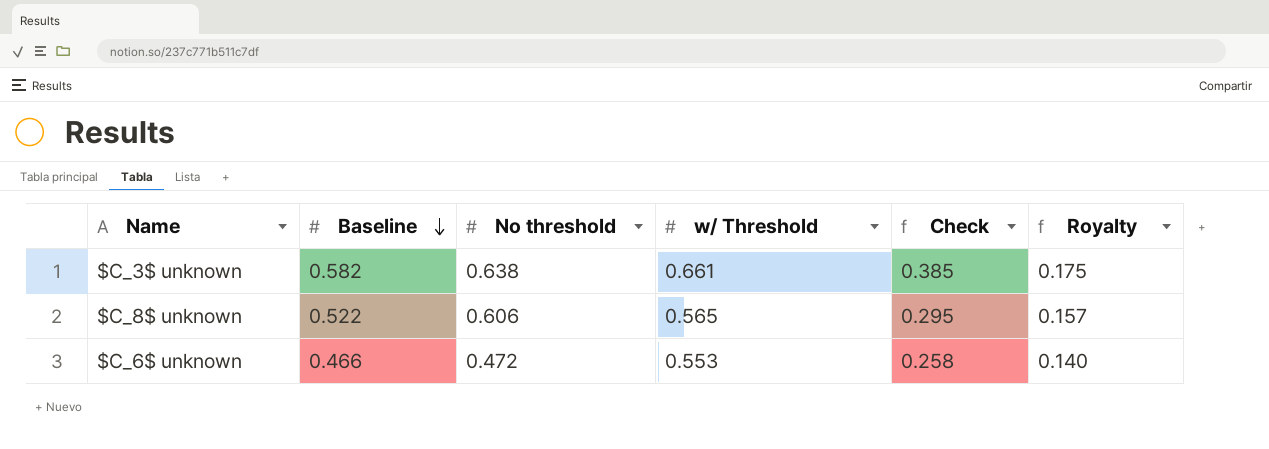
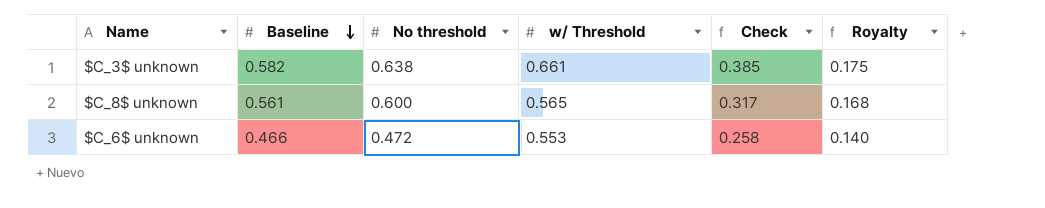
$C_8$ unknown | Baseline: 0.522 -> 0.561
$C_8$ unknown | No threshold: 0.606 -> 0.600
$C_8$ unknown | Check: 0.295 -> 0.317
$C_8$ unknown | Royalty: 0.157 -> 0.168

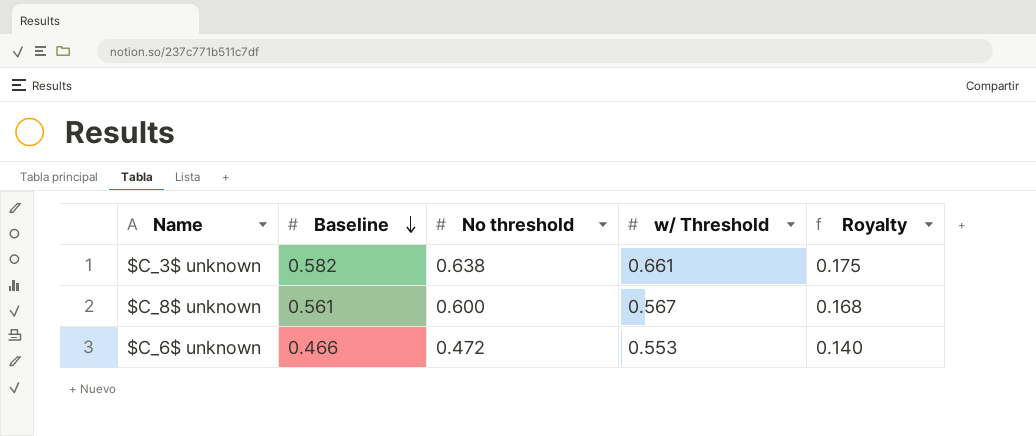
column Check | formula: [Baseline] * [w/ Threshold] -> none
$C_8$ unknown | w/ Threshold: 0.565 -> 0.567

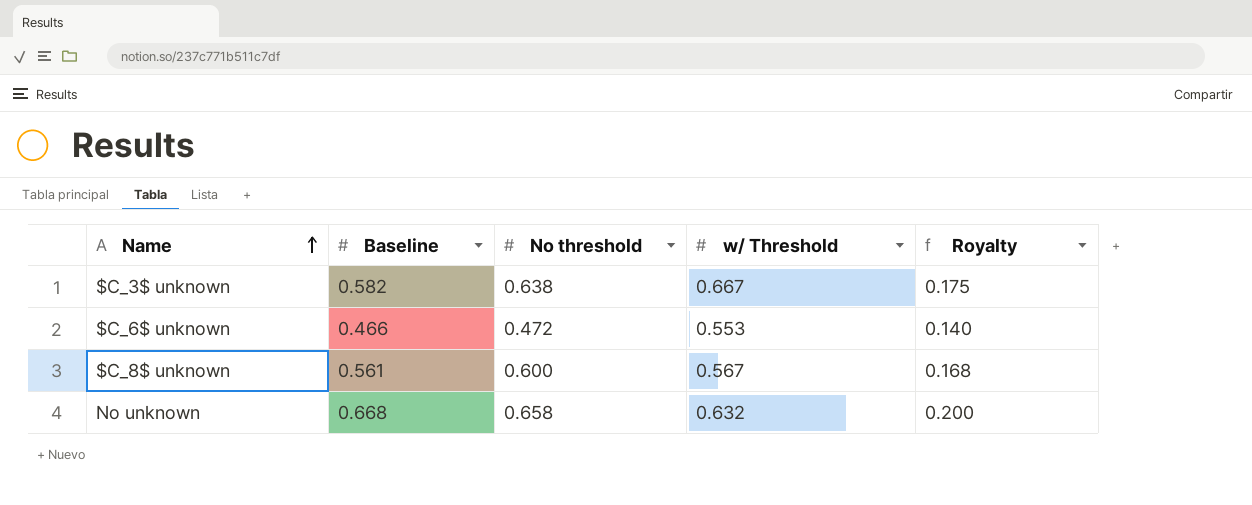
row order: Baseline descending -> Name ascending
$C_3$ unknown | w/ Threshold: 0.661 -> 0.667
row No unknown: none -> 0.668 | 0.658 | 0.632 | 0.200

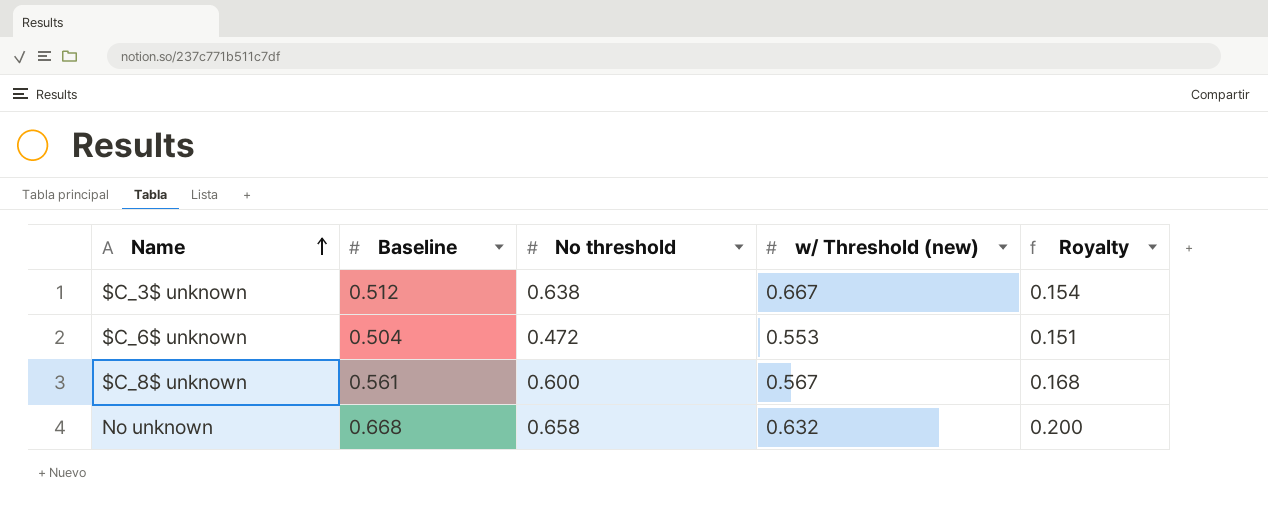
column name: w/ Threshold -> w/ Threshold (new)
$C_3$ unknown | Baseline: 0.582 -> 0.512
$C_3$ unknown | Royalty: 0.175 -> 0.154
$C_6$ unknown | Baseline: 0.466 -> 0.504
$C_6$ unknown | Royalty: 0.140 -> 0.151

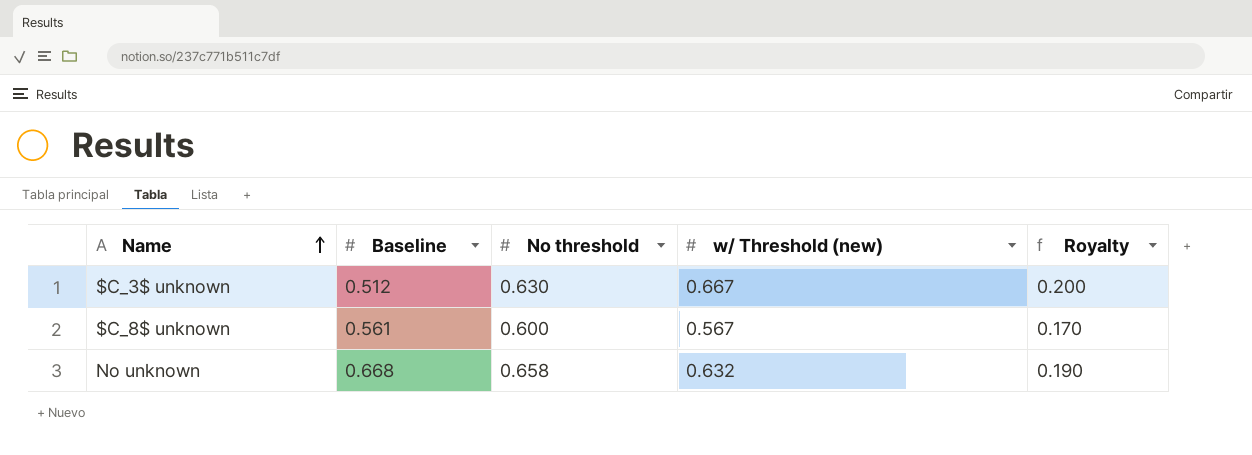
column Royalty | formula: [Baseline] * 0.3 -> [w/ Threshold (new)] * 0.3
row $C_6$ unknown: 0.504 | 0.472 | 0.553 | 0.151 -> none
$C_3$ unknown | No threshold: 0.638 -> 0.630

